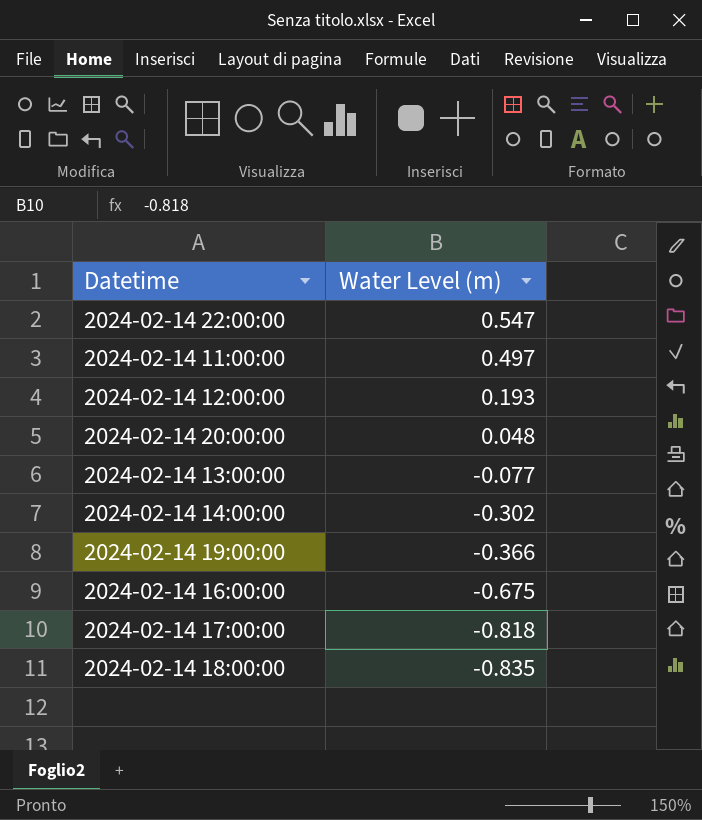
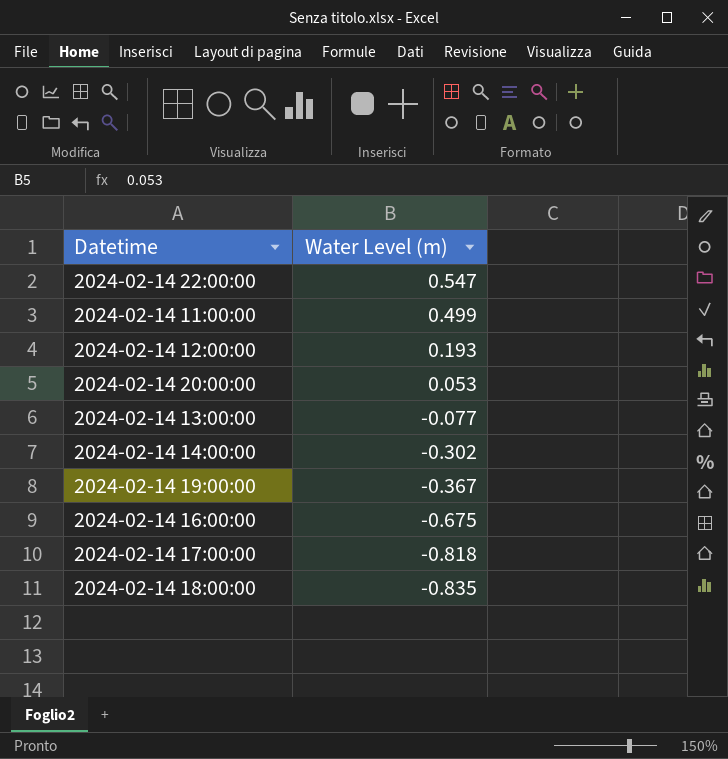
2024-02-14 11:00:00 | Water Level (m): 0.497 -> 0.499
2024-02-14 20:00:00 | Water Level (m): 0.048 -> 0.053
2024-02-14 19:00:00 | Water Level (m): -0.366 -> -0.367

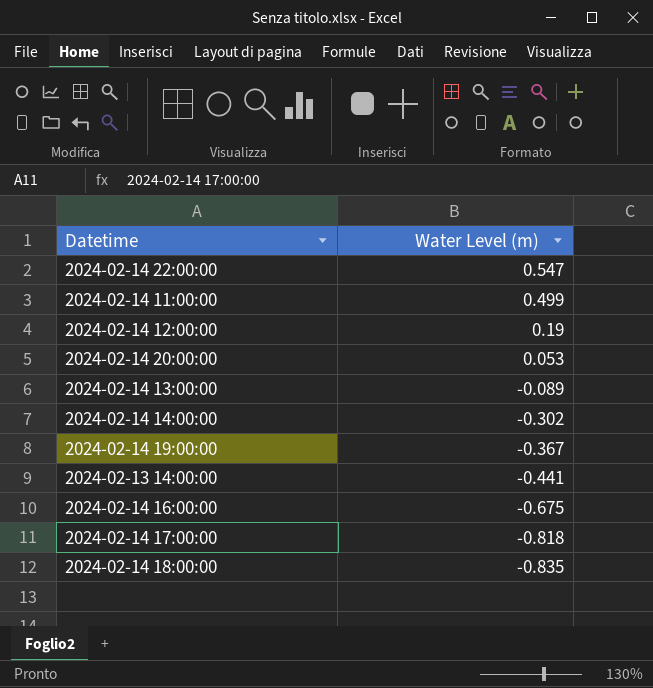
2024-02-14 12:00:00 | Water Level (m): 0.193 -> 0.19
2024-02-14 13:00:00 | Water Level (m): -0.077 -> -0.089
row 2024-02-13 14:00:00: none -> -0.441

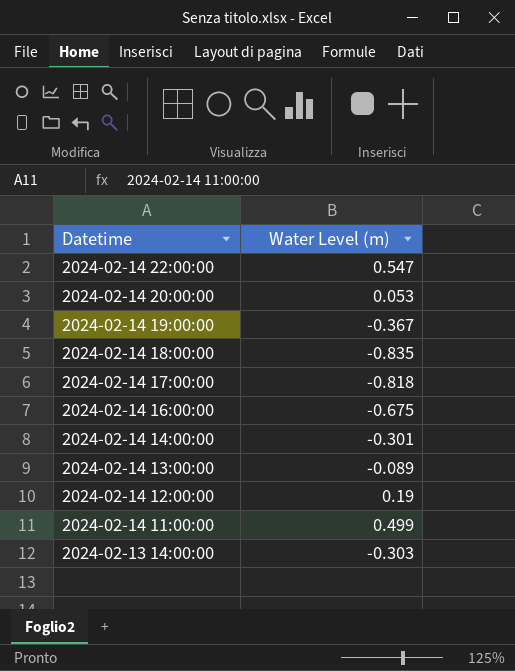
row order: Water Level (m) descending -> Datetime descending
2024-02-14 14:00:00 | Water Level (m): -0.302 -> -0.301
2024-02-13 14:00:00 | Water Level (m): -0.441 -> -0.303

